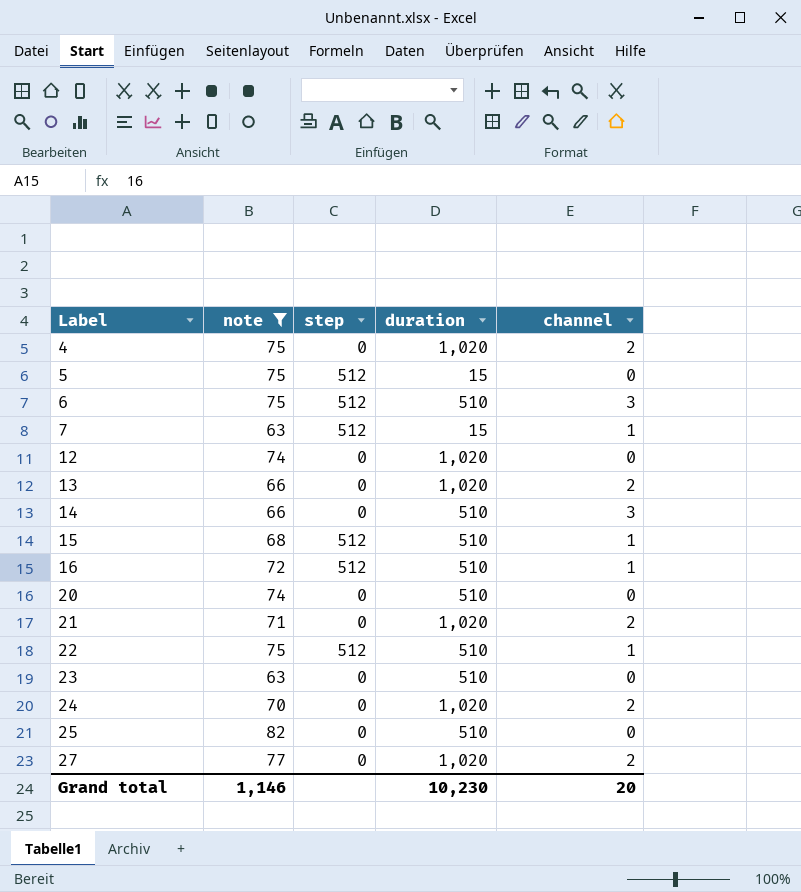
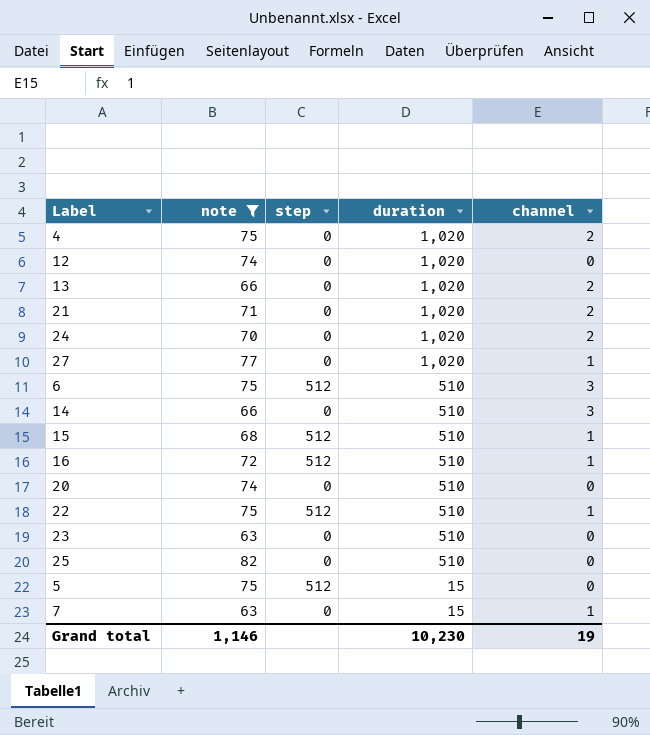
row order: Label ascending -> duration descending
27 | channel: 2 -> 1
7 | step: 512 -> 0
Grand total | channel: 20 -> 19

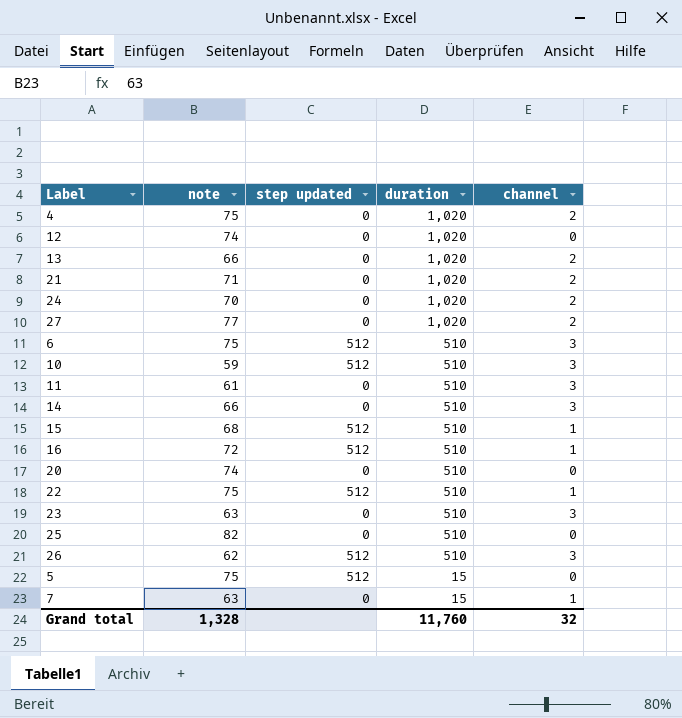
filter: note >= 63 -> none
column name: step -> step updated
27 | channel: 1 -> 2
23 | channel: 0 -> 3
Grand total | note: 1,146 -> 1,328
Grand total | duration: 10,230 -> 11,760
Grand total | channel: 19 -> 32

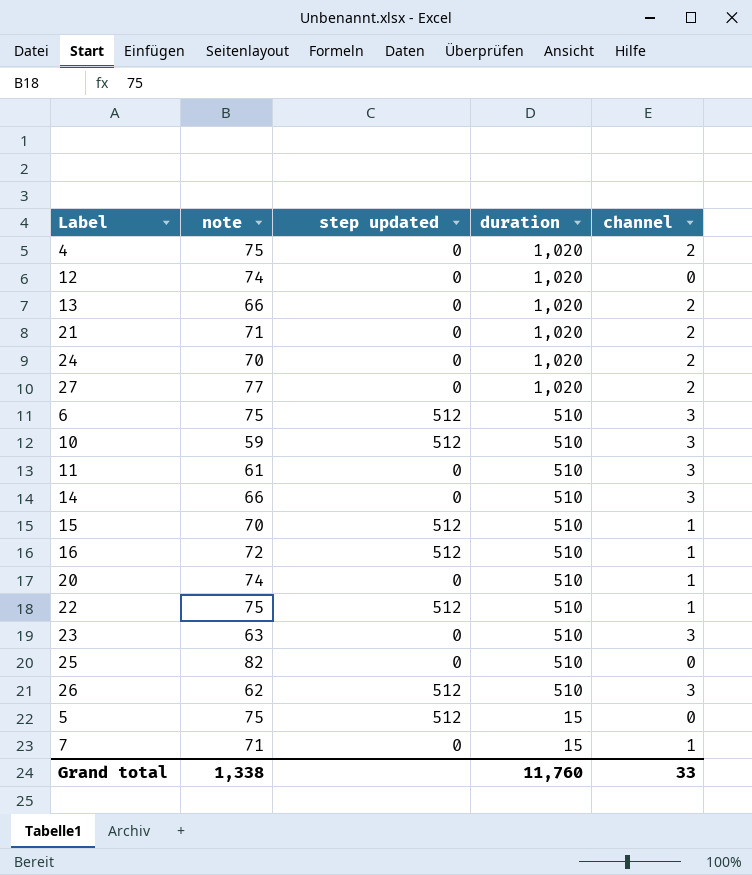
15 | note: 68 -> 70
20 | channel: 0 -> 1
7 | note: 63 -> 71
Grand total | note: 1,328 -> 1,338
Grand total | channel: 32 -> 33

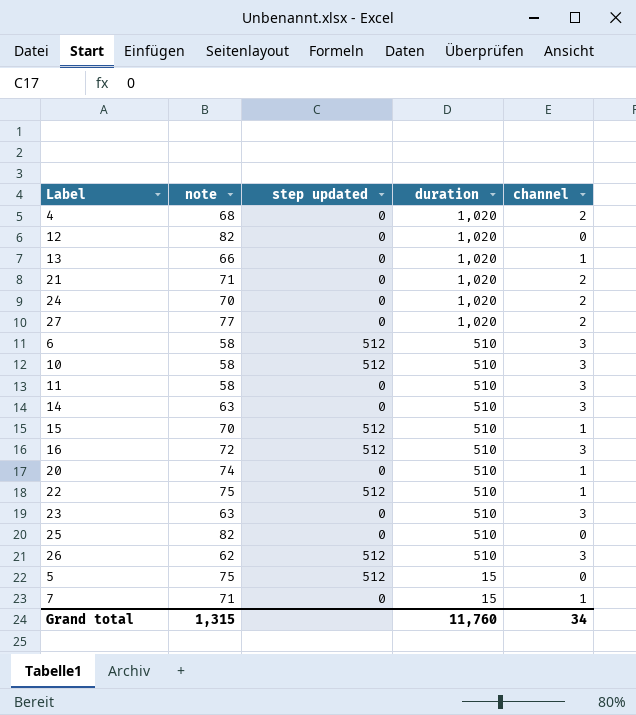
4 | note: 75 -> 68
12 | note: 74 -> 82
13 | channel: 2 -> 1
6 | note: 75 -> 58
10 | note: 59 -> 58
11 | note: 61 -> 58
14 | note: 66 -> 63
16 | channel: 1 -> 3
Grand total | note: 1,338 -> 1,315
Grand total | channel: 33 -> 34

